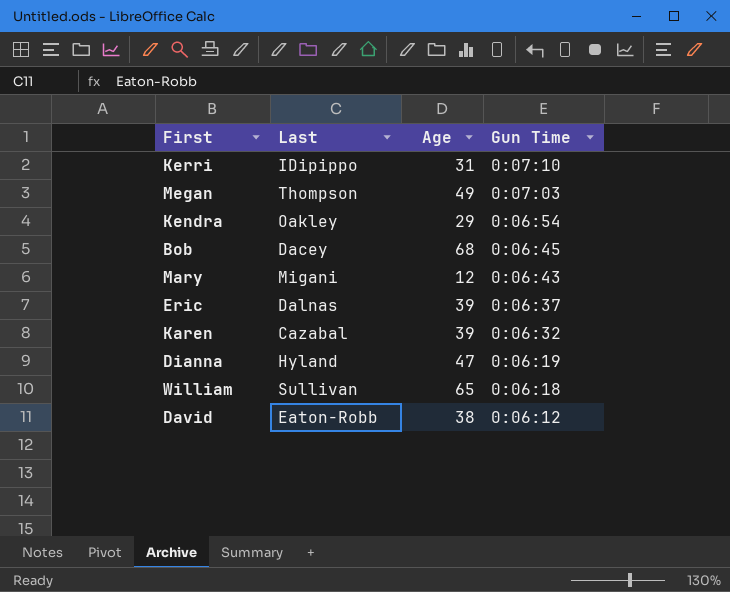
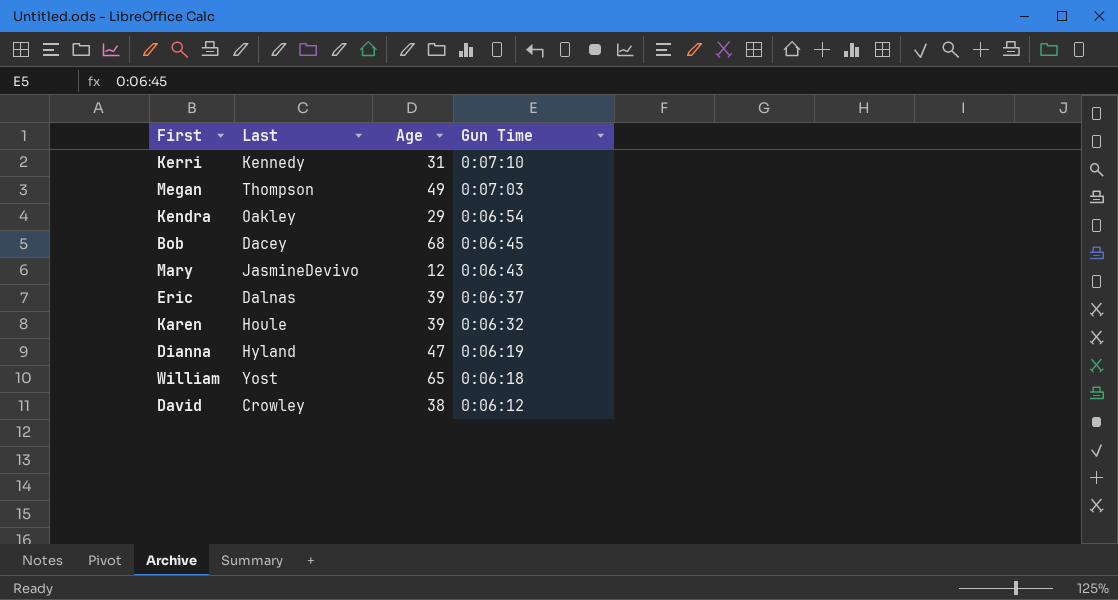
Kerri | Last: IDipippo -> Kennedy
Mary | Last: Migani -> JasmineDevivo
Karen | Last: Cazabal -> Houle
William | Last: Sullivan -> Yost
David | Last: Eaton-Robb -> Crowley

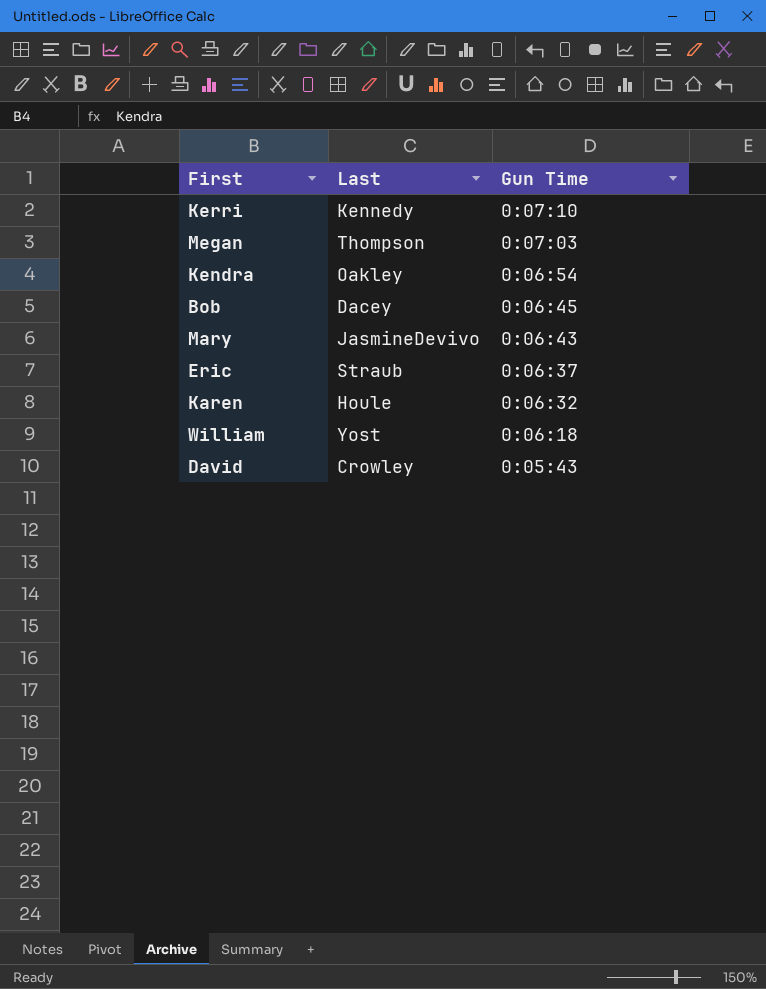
column Age | position: 3 -> none
row Dianna: Hyland | 47 | 0:06:19 -> none
Eric | Last: Dalnas -> Straub
David | Gun Time: 0:06:12 -> 0:05:43

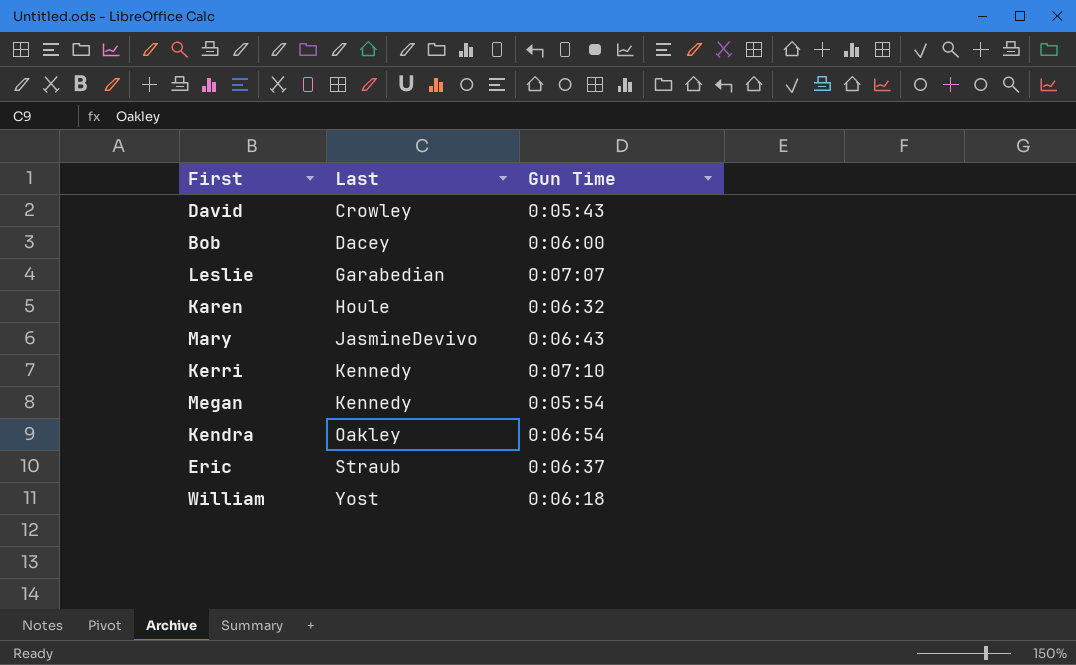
row order: Gun Time descending -> Last ascending
Bob | Gun Time: 0:06:45 -> 0:06:00
row Leslie: none -> Garabedian | 0:07:07
Megan | Last: Thompson -> Kennedy
Megan | Gun Time: 0:07:03 -> 0:05:54

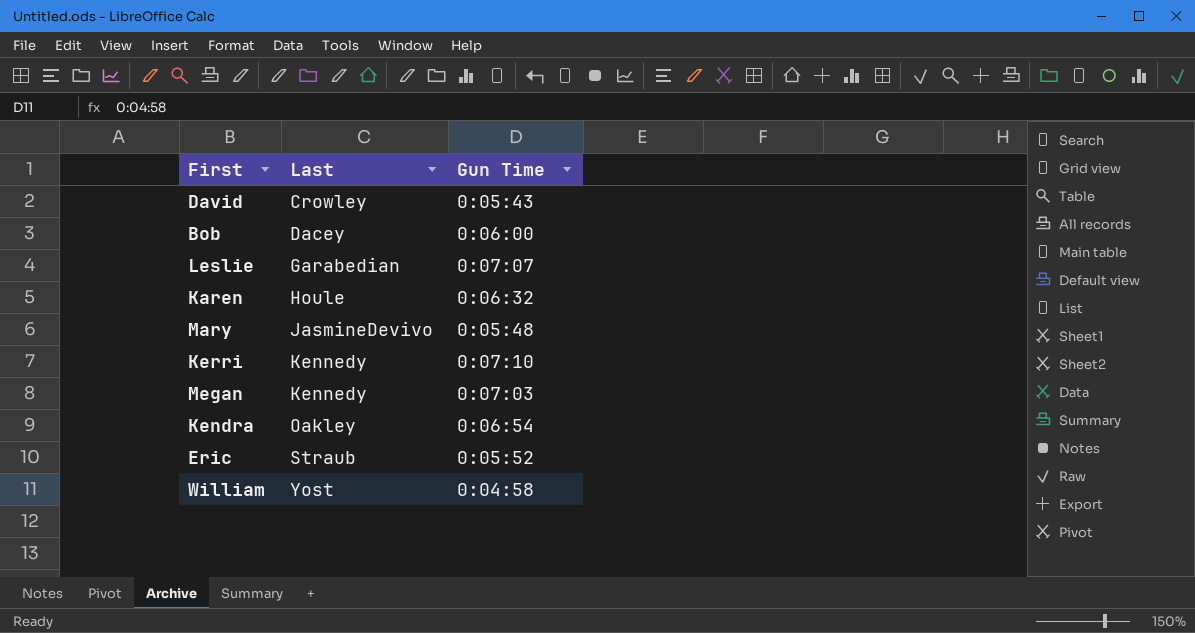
Mary | Gun Time: 0:06:43 -> 0:05:48
Megan | Gun Time: 0:05:54 -> 0:07:03
Eric | Gun Time: 0:06:37 -> 0:05:52
William | Gun Time: 0:06:18 -> 0:04:58

